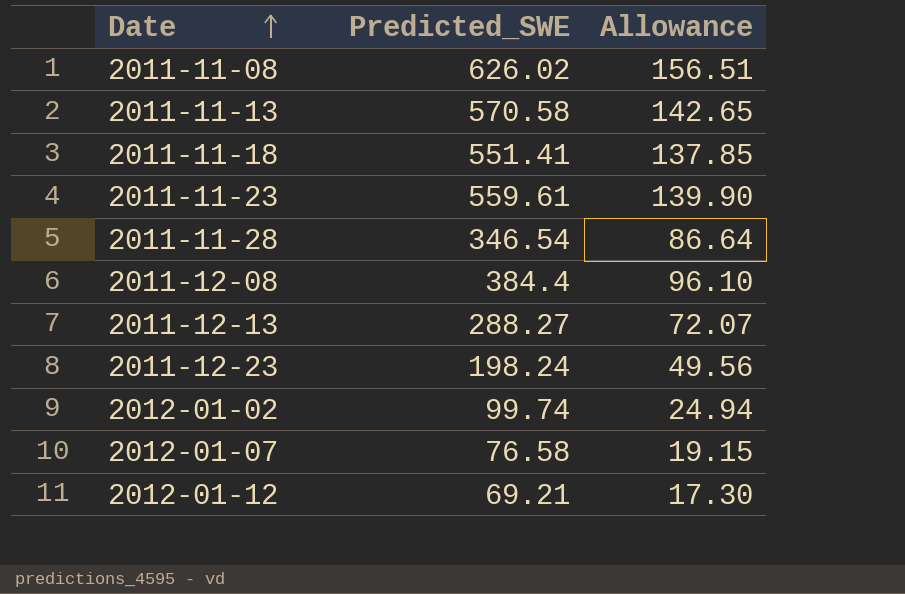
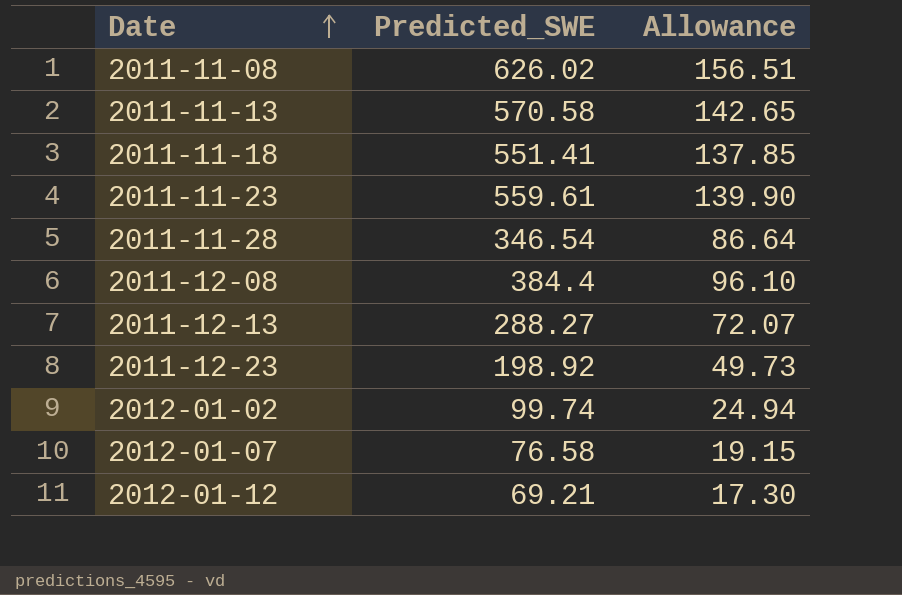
2011-12-23 | Predicted_SWE: 198.24 -> 198.92
2011-12-23 | Allowance: 49.56 -> 49.73

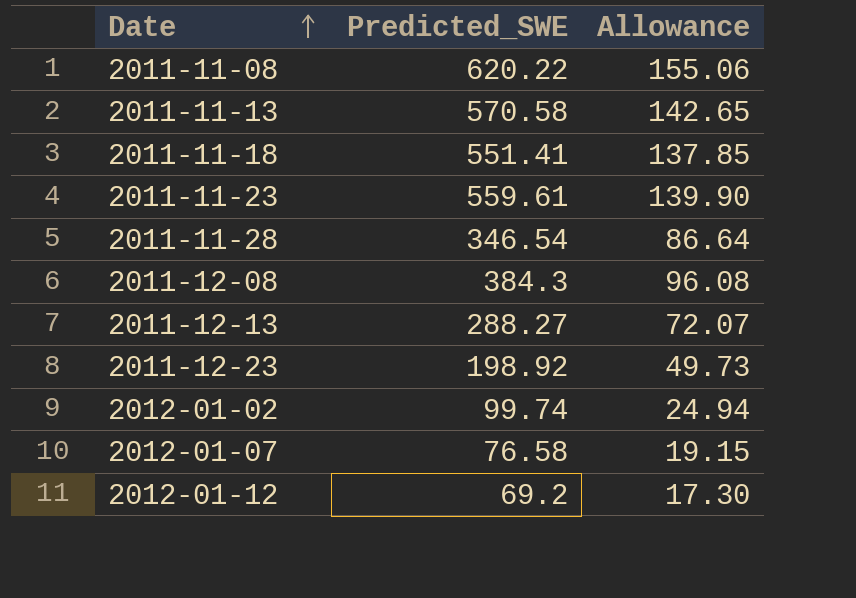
2011-11-08 | Predicted_SWE: 626.02 -> 620.22
2011-11-08 | Allowance: 156.51 -> 155.06
2011-12-08 | Predicted_SWE: 384.4 -> 384.3
2011-12-08 | Allowance: 96.10 -> 96.08
2012-01-12 | Predicted_SWE: 69.21 -> 69.2

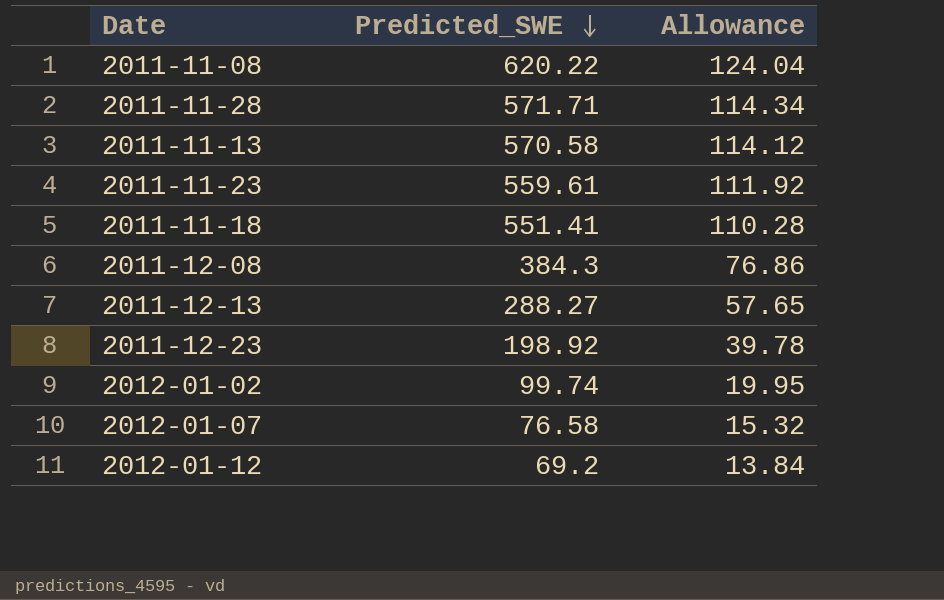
row order: Date ascending -> Predicted_SWE descending
column Allowance | formula: [Predicted_SWE] * 0.25 -> [Predicted_SWE] * 0.2
2011-11-28 | Predicted_SWE: 346.54 -> 571.71

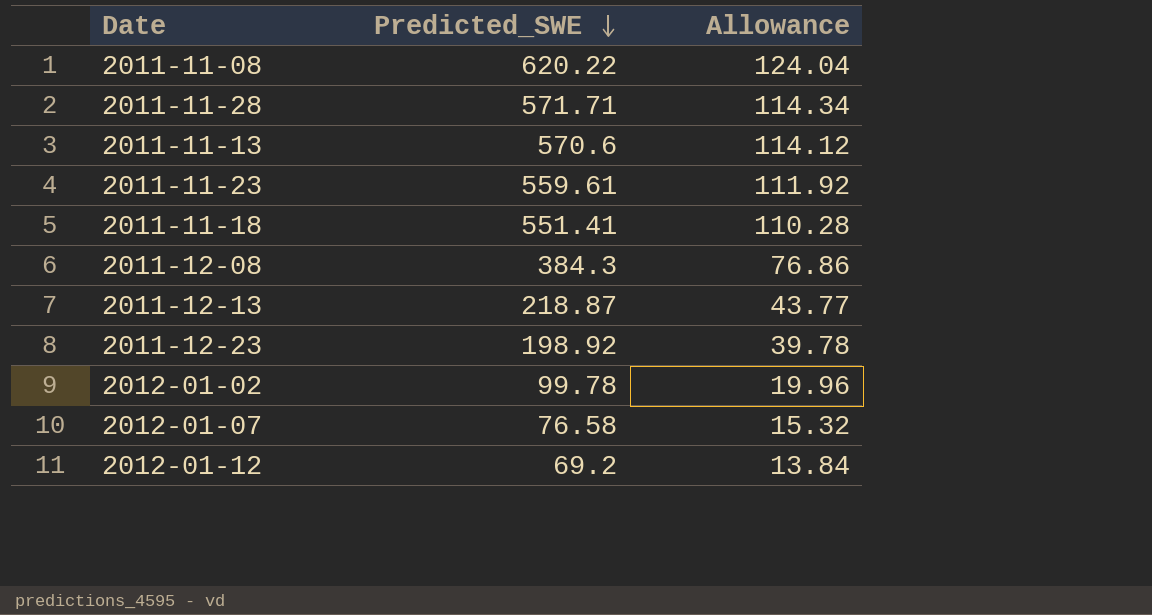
2011-11-13 | Predicted_SWE: 570.58 -> 570.6
2011-12-13 | Predicted_SWE: 288.27 -> 218.87
2011-12-13 | Allowance: 57.65 -> 43.77
2012-01-02 | Predicted_SWE: 99.74 -> 99.78
2012-01-02 | Allowance: 19.95 -> 19.96

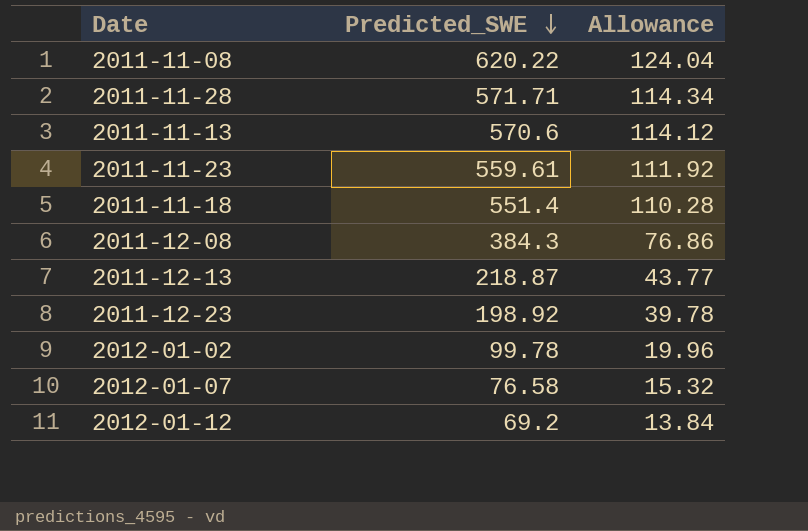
2011-11-18 | Predicted_SWE: 551.41 -> 551.4

